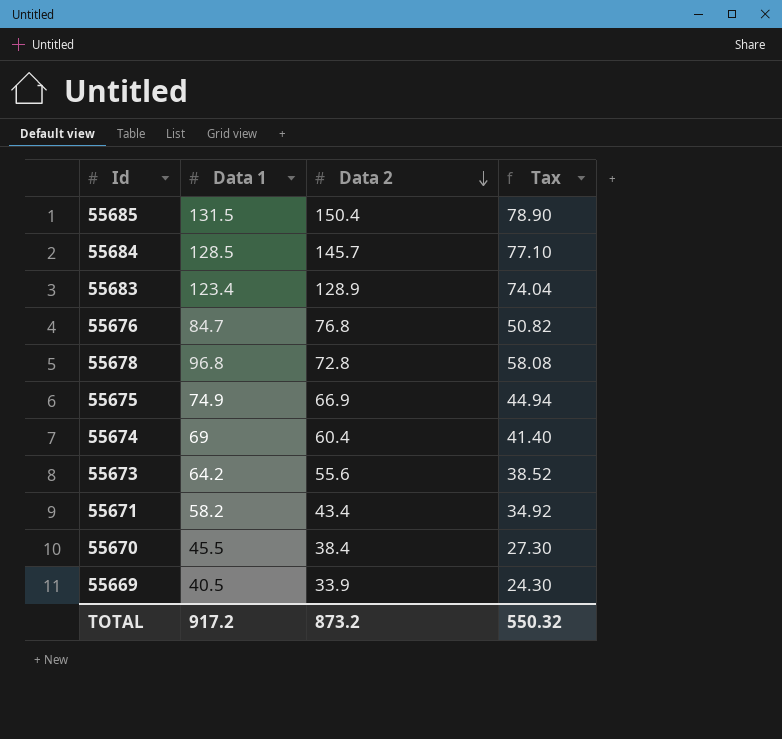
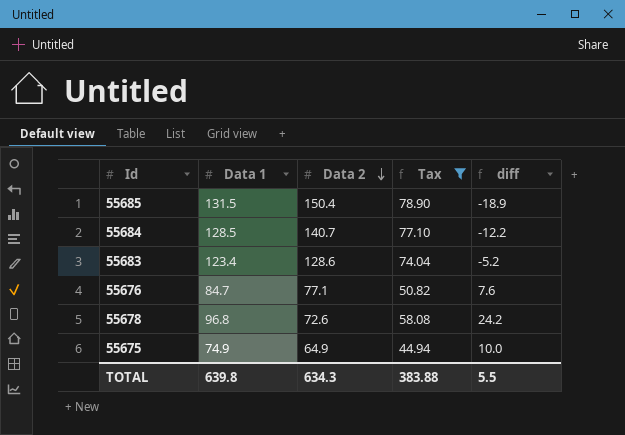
filter: none -> Tax >= 44.94
column diff | formula: none -> [Data 1] - [Data 2]
55684 | Data 2: 145.7 -> 140.7
55683 | Data 2: 128.9 -> 128.6
55676 | Data 2: 76.8 -> 77.1
55678 | Data 2: 72.8 -> 72.6
55675 | Data 2: 66.9 -> 64.9
TOTAL | Data 1: 917.2 -> 639.8
TOTAL | Data 2: 873.2 -> 634.3
TOTAL | Tax: 550.32 -> 383.88

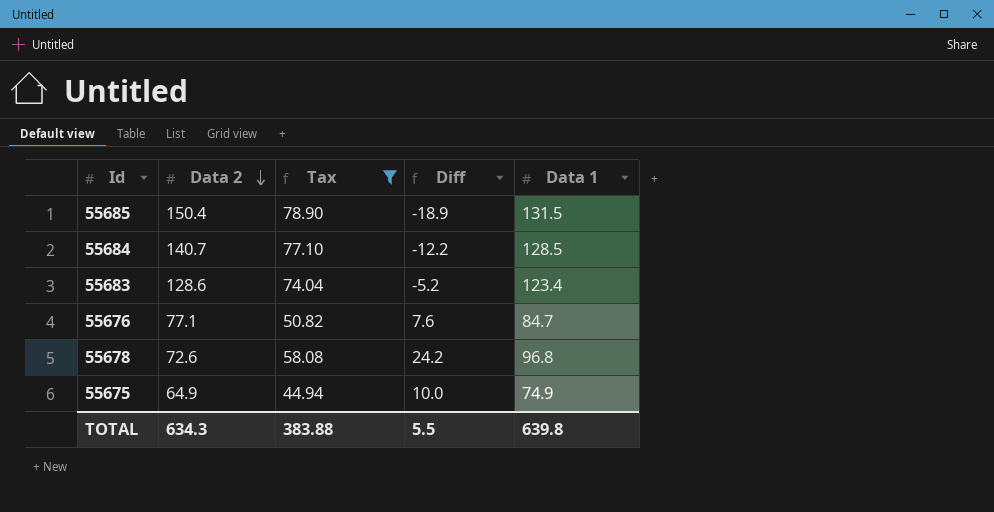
column name: diff -> Diff
column Data 1 | position: 2 -> 5

